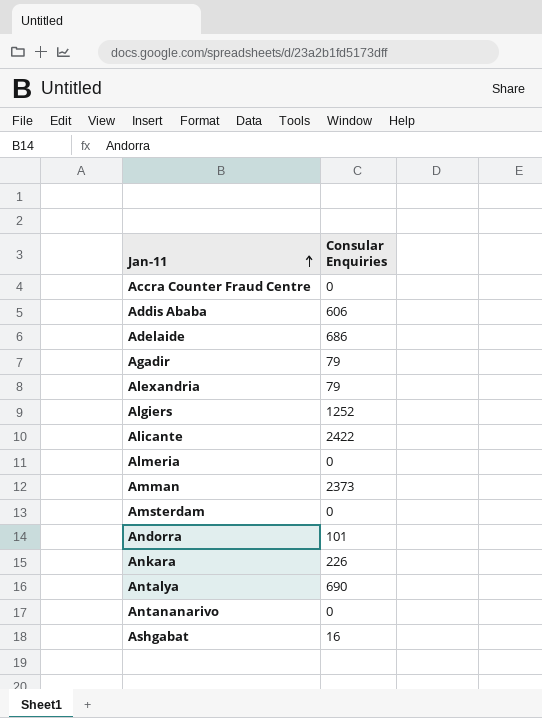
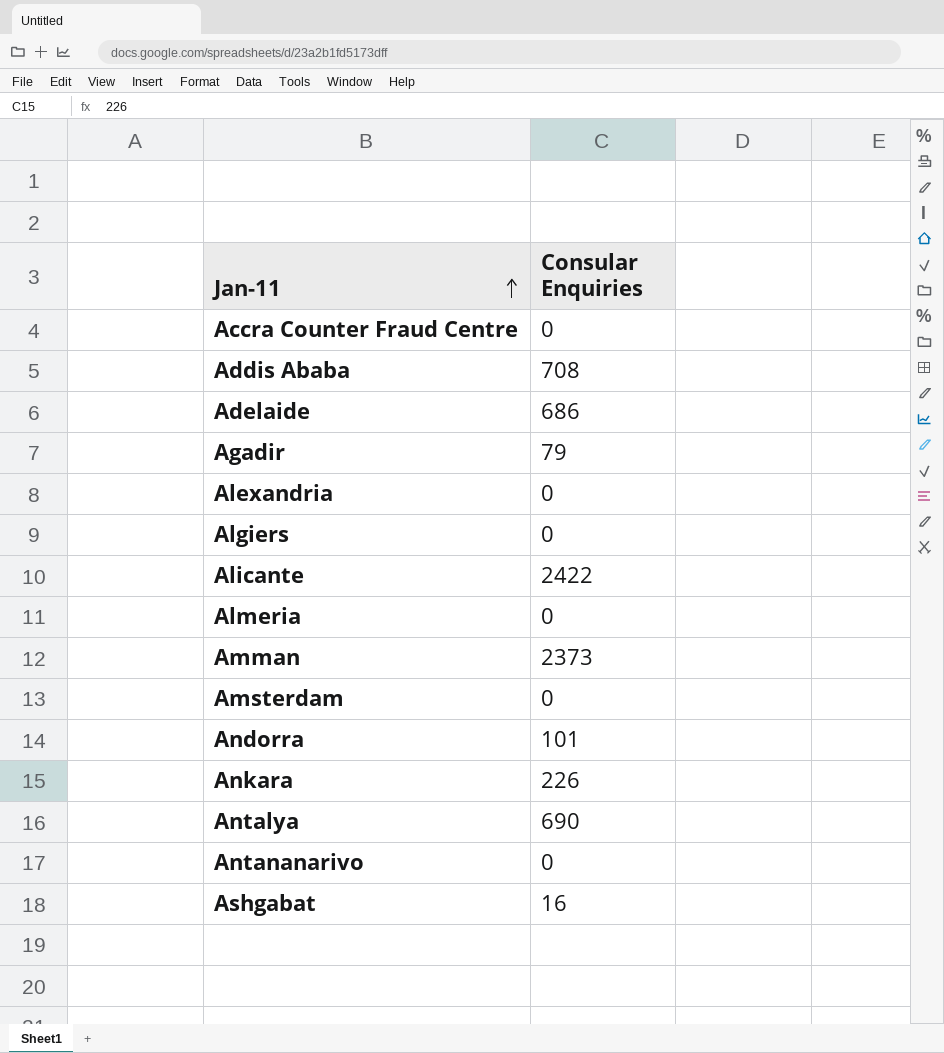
Addis Ababa | Consular Enquiries: 606 -> 708
Alexandria | Consular Enquiries: 79 -> 0
Algiers | Consular Enquiries: 1252 -> 0

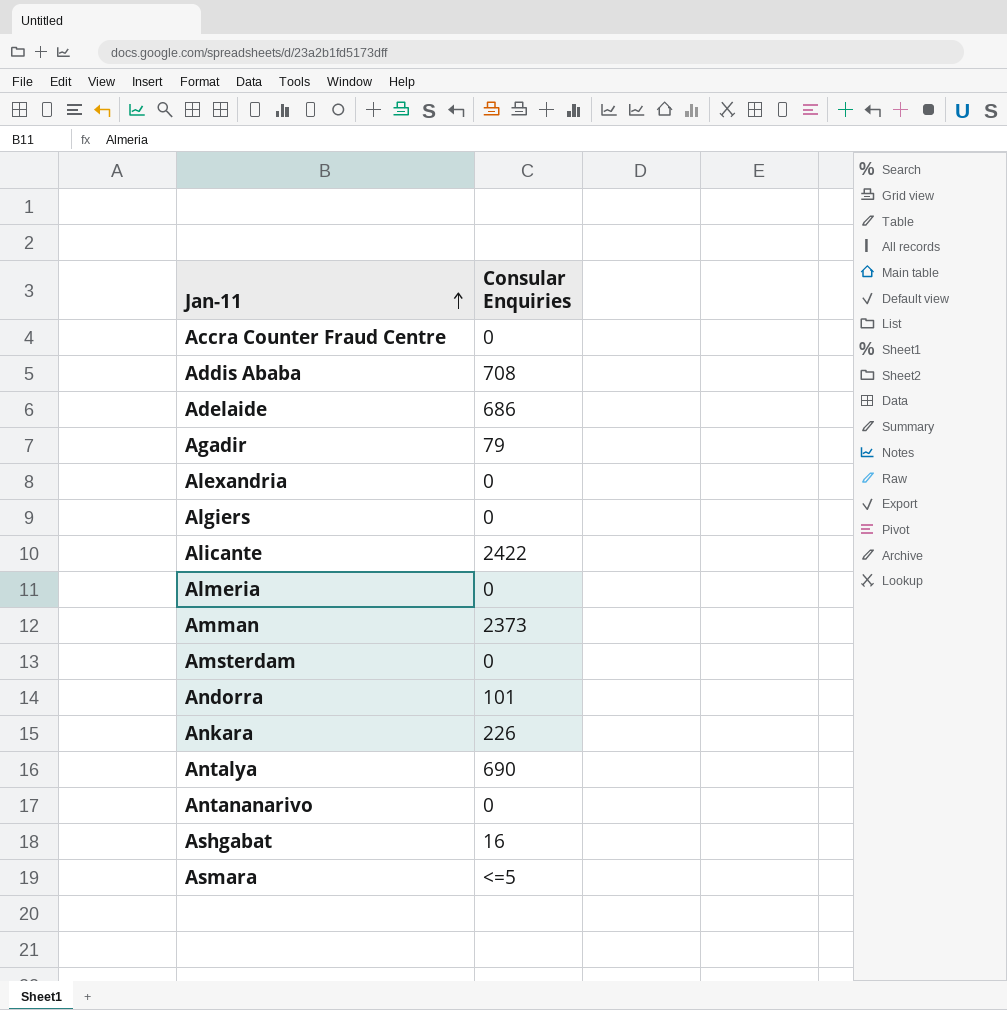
row Asmara: none -> <=5

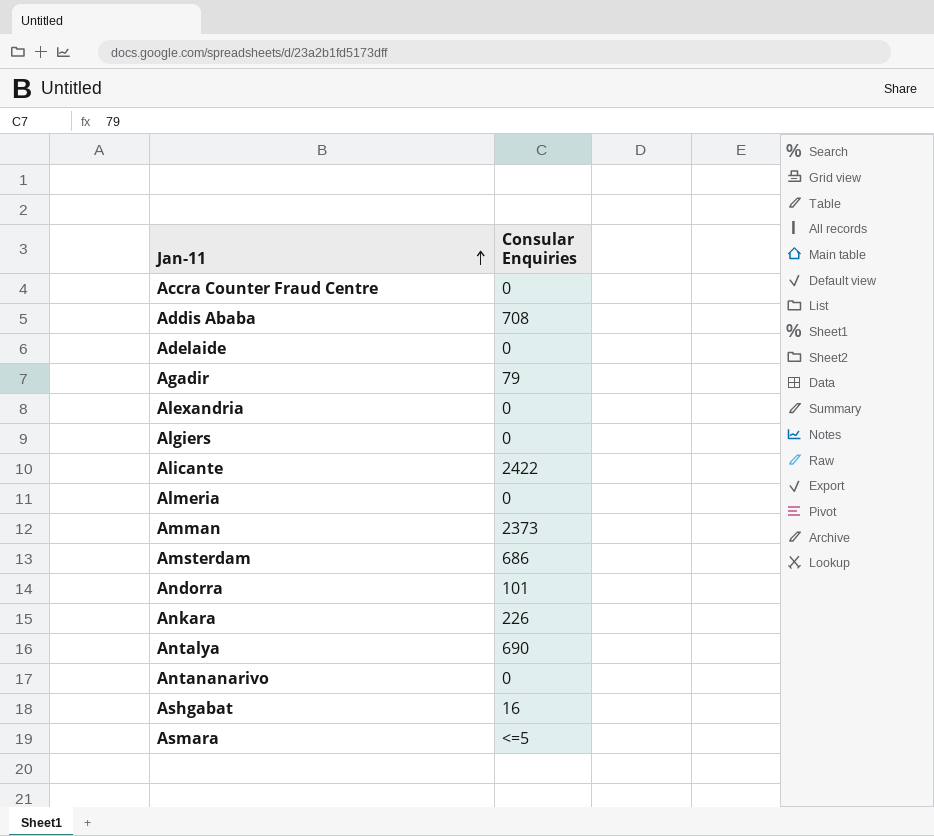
Adelaide | Consular Enquiries: 686 -> 0
Amsterdam | Consular Enquiries: 0 -> 686

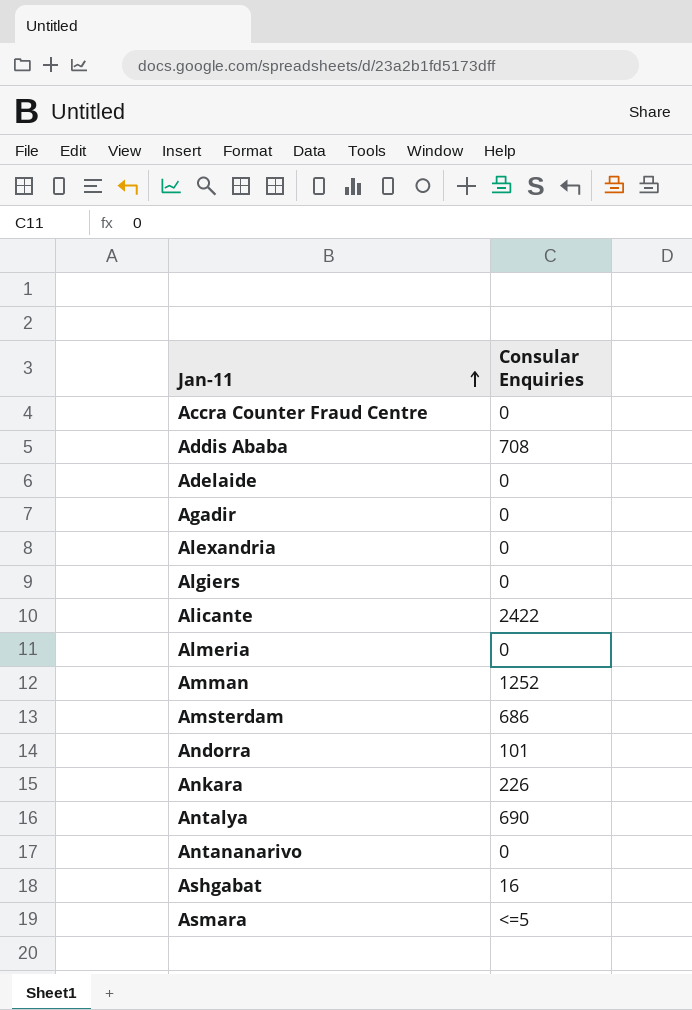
Agadir | Consular Enquiries: 79 -> 0
Amman | Consular Enquiries: 2373 -> 1252

